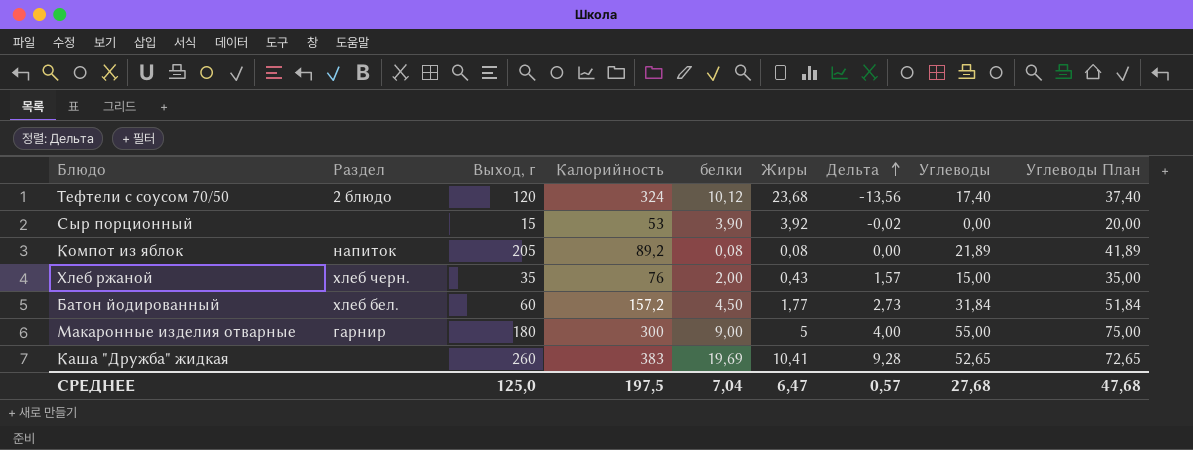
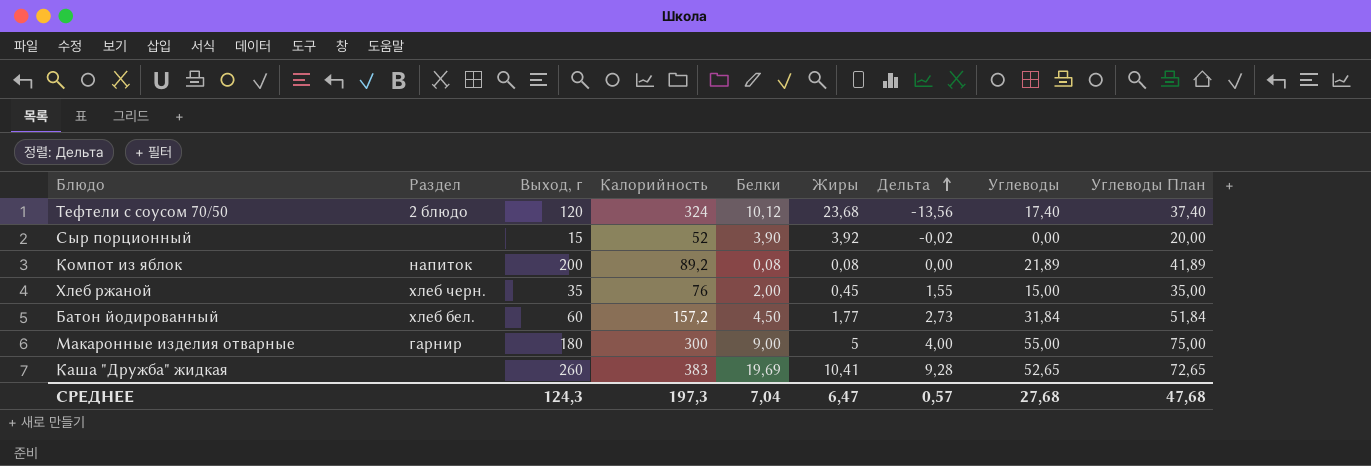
column name: белки -> Белки
Сыр порционный | Калорийность: 53 -> 52
Компот из яблок | Выход, г: 205 -> 200
Хлеб ржаной | Жиры: 0,43 -> 0,45
Хлеб ржаной | Дельта: 1,57 -> 1,55
СРЕДНЕЕ | Выход, г: 125,0 -> 124,3
СРЕДНЕЕ | Калорийность: 197,5 -> 197,3

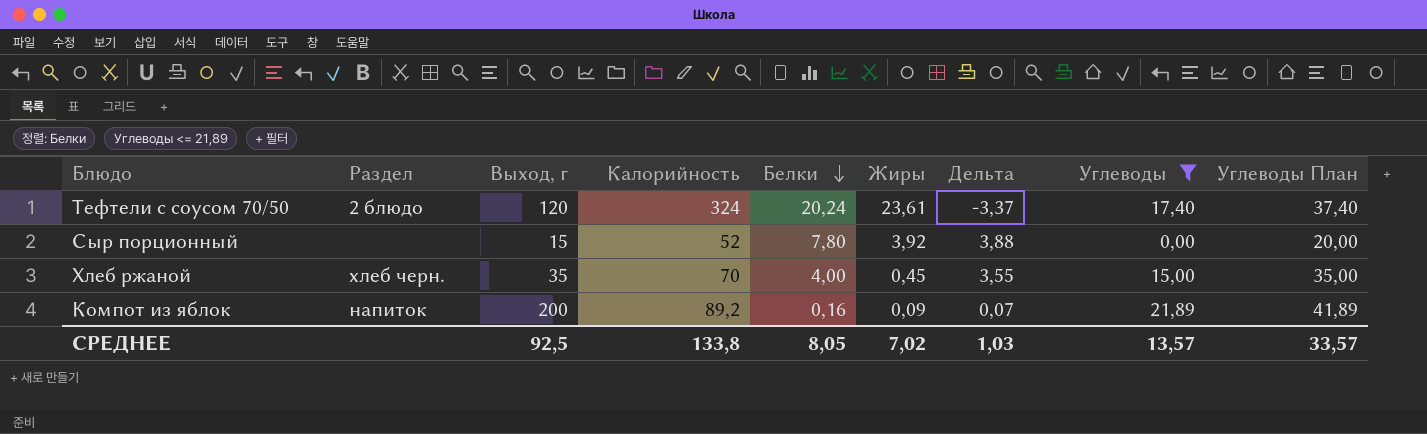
filter: none -> Углеводы <= 21,89
row order: Дельта ascending -> Белки descending
Тефтели с соусом 70/50 | Белки: 10,12 -> 20,24
Тефтели с соусом 70/50 | Жиры: 23,68 -> 23,61
Тефтели с соусом 70/50 | Дельта: -13,56 -> -3,37
Сыр порционный | Белки: 3,90 -> 7,80
Сыр порционный | Дельта: -0,02 -> 3,88
Хлеб ржаной | Калорийность: 76 -> 70
Хлеб ржаной | Белки: 2,00 -> 4,00
Хлеб ржаной | Дельта: 1,55 -> 3,55
Компот из яблок | Белки: 0,08 -> 0,16
Компот из яблок | Жиры: 0,08 -> 0,09
Компот из яблок | Дельта: 0,00 -> 0,07
СРЕДНЕЕ | Выход, г: 124,3 -> 92,5
СРЕДНЕЕ | Калорийность: 197,3 -> 133,8
СРЕДНЕЕ | Белки: 7,04 -> 8,05
СРЕДНЕЕ | Жиры: 6,47 -> 7,02
СРЕДНЕЕ | Дельта: 0,57 -> 1,03
СРЕДНЕЕ | Углеводы: 27,68 -> 13,57
СРЕДНЕЕ | Углеводы План: 47,68 -> 33,57

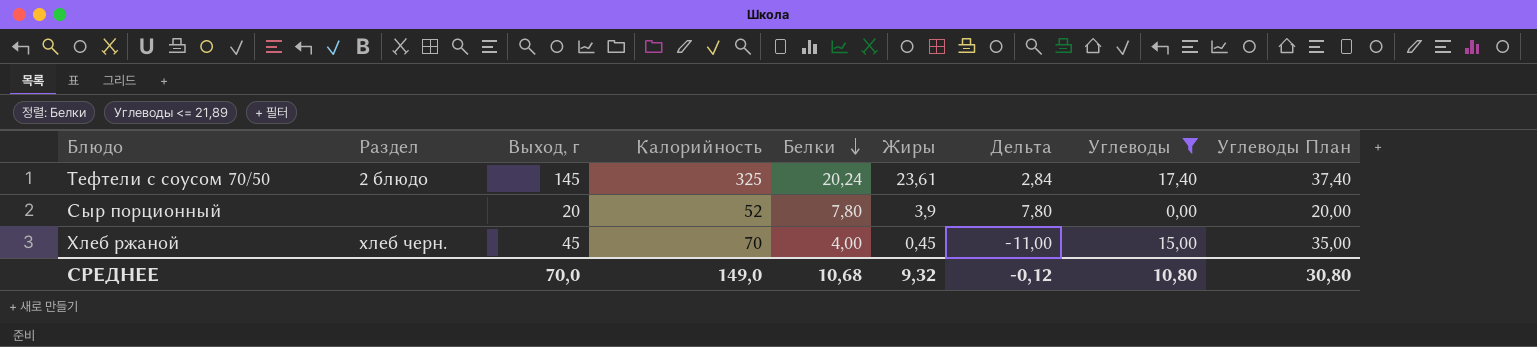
column Дельта | formula: [Белки] - [Жиры] -> [Белки] - [Углеводы]
row Компот из яблок: напиток | 200 | 89,2 | 0,16 | 0,09 | 0,07 | 21,89 | 41,89 -> none
Тефтели с соусом 70/50 | Выход, г: 120 -> 145
Тефтели с соусом 70/50 | Калорийность: 324 -> 325
Сыр порционный | Выход, г: 15 -> 20
Сыр порционный | Жиры: 3,92 -> 3,9
Хлеб ржаной | Выход, г: 35 -> 45
СРЕДНЕЕ | Выход, г: 92,5 -> 70,0
СРЕДНЕЕ | Калорийность: 133,8 -> 149,0
СРЕДНЕЕ | Белки: 8,05 -> 10,68
СРЕДНЕЕ | Жиры: 7,02 -> 9,32
СРЕДНЕЕ | Дельта: 1,03 -> -0,12
СРЕДНЕЕ | Углеводы: 13,57 -> 10,80
СРЕДНЕЕ | Углеводы План: 33,57 -> 30,80

